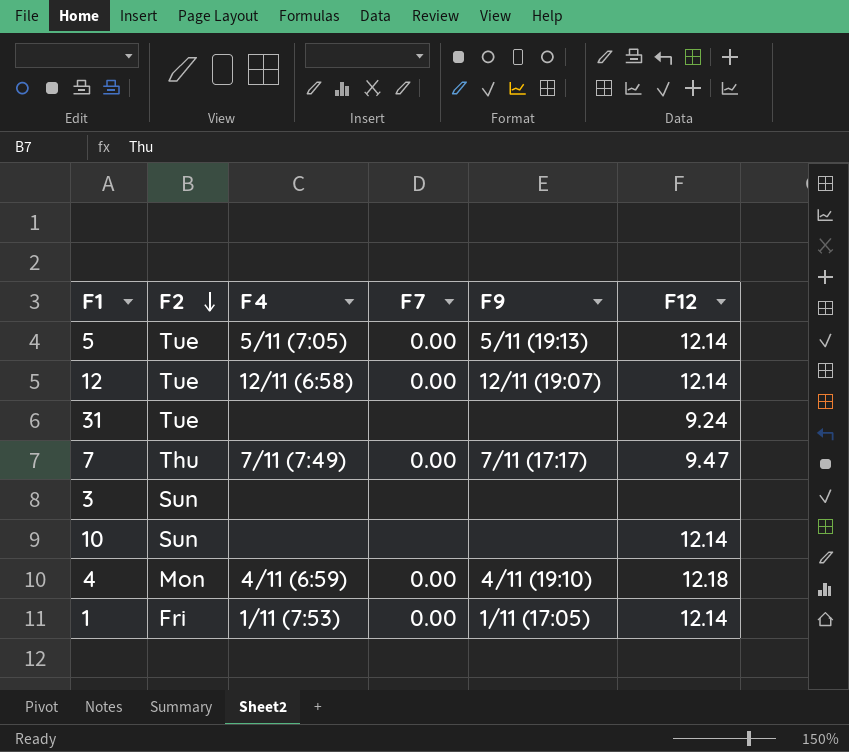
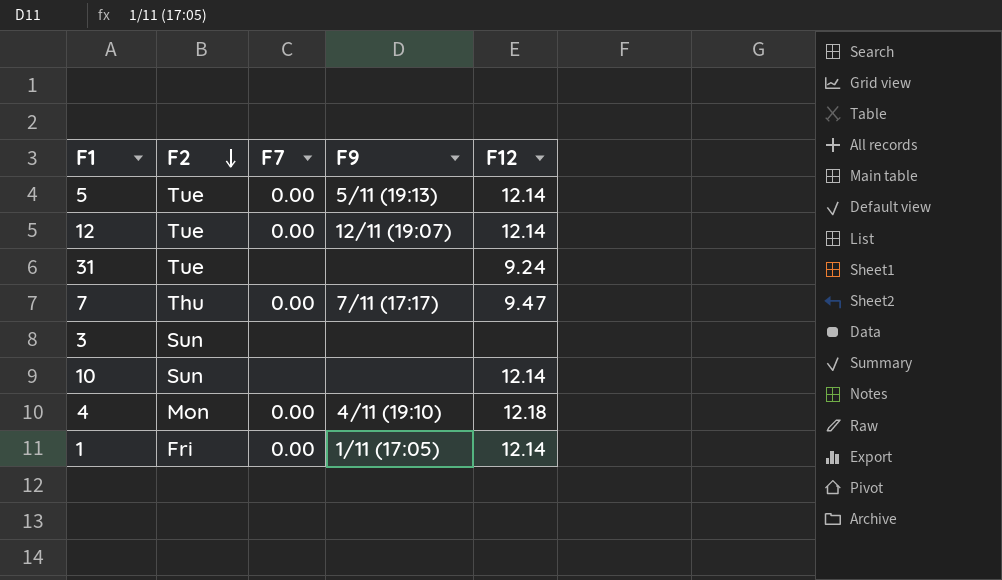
column F4 | position: 3 -> none

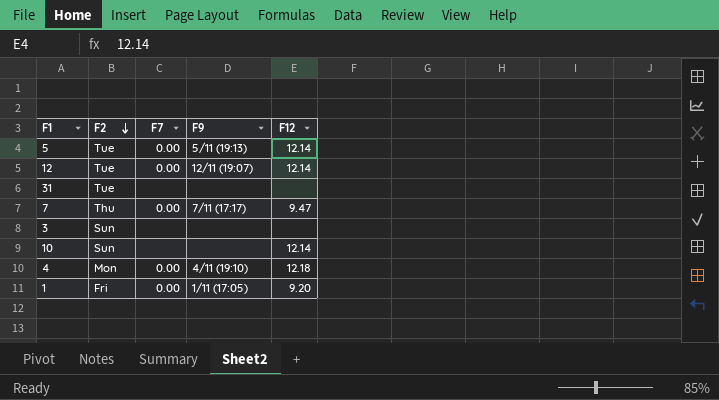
31 | F12: 9.24 -> none
1 | F12: 12.14 -> 9.20

